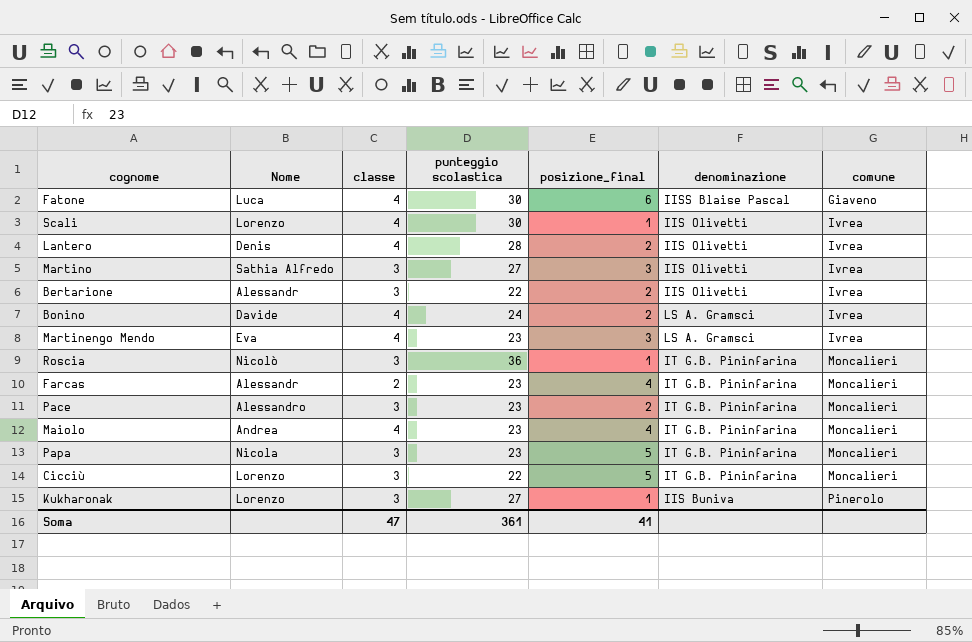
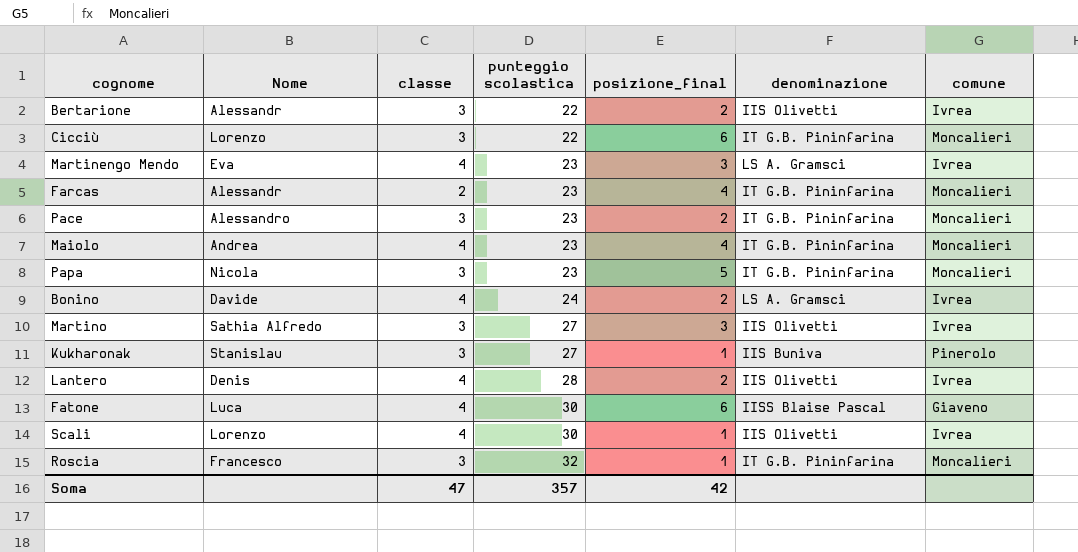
row order: comune ascending -> punteggio scolastica ascending
Cicciù | posizione_final: 5 -> 6
Kukharonak | Nome: Lorenzo -> Stanislau
Roscia | Nome: Nicolò -> Francesco
Roscia | punteggio scolastica: 36 -> 32
Soma | punteggio scolastica: 361 -> 357
Soma | posizione_final: 41 -> 42

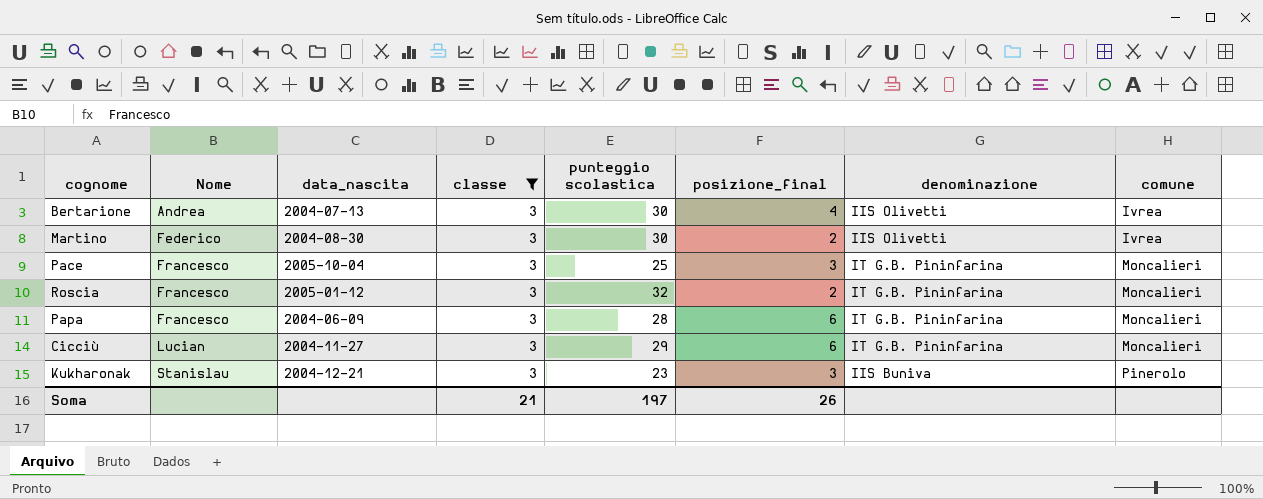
filter: none -> classe = 3
row order: punteggio scolastica ascending -> Nome ascending
column data_nascita | position: none -> 3
Bertarione | Nome: Alessandr -> Andrea
Bertarione | punteggio scolastica: 22 -> 30
Bertarione | posizione_final: 2 -> 4
Martino | Nome: Sathia Alfredo -> Federico
Martino | punteggio scolastica: 27 -> 30
Martino | posizione_final: 3 -> 2
Pace | Nome: Alessandro -> Francesco
Pace | punteggio scolastica: 23 -> 25
Pace | posizione_final: 2 -> 3
Roscia | posizione_final: 1 -> 2
Papa | Nome: Nicola -> Francesco
Papa | punteggio scolastica: 23 -> 28
Papa | posizione_final: 5 -> 6
Cicciù | Nome: Lorenzo -> Lucian
Cicciù | punteggio scolastica: 22 -> 29
Kukharonak | punteggio scolastica: 27 -> 23
Kukharonak | posizione_final: 1 -> 3
Soma | classe: 47 -> 21
Soma | punteggio scolastica: 357 -> 197
Soma | posizione_final: 42 -> 26

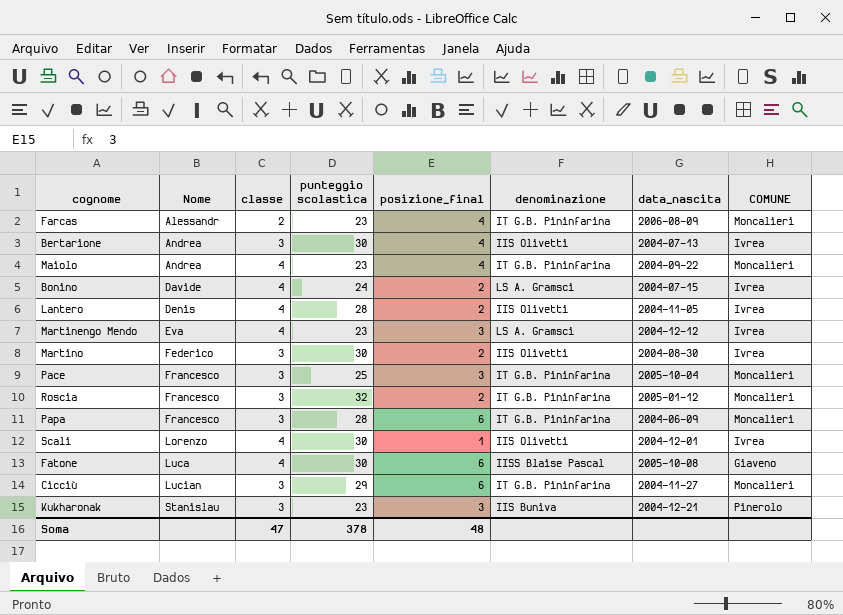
filter: classe = 3 -> none
column data_nascita | position: 3 -> 7
column name: comune -> COMUNE
Soma | classe: 21 -> 47
Soma | punteggio scolastica: 197 -> 378
Soma | posizione_final: 26 -> 48

